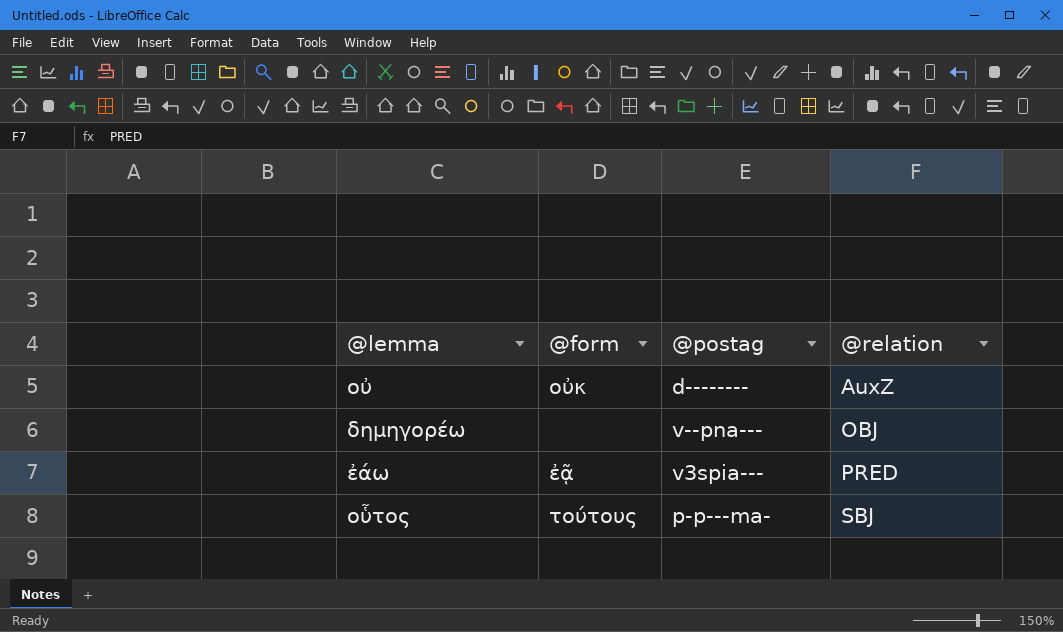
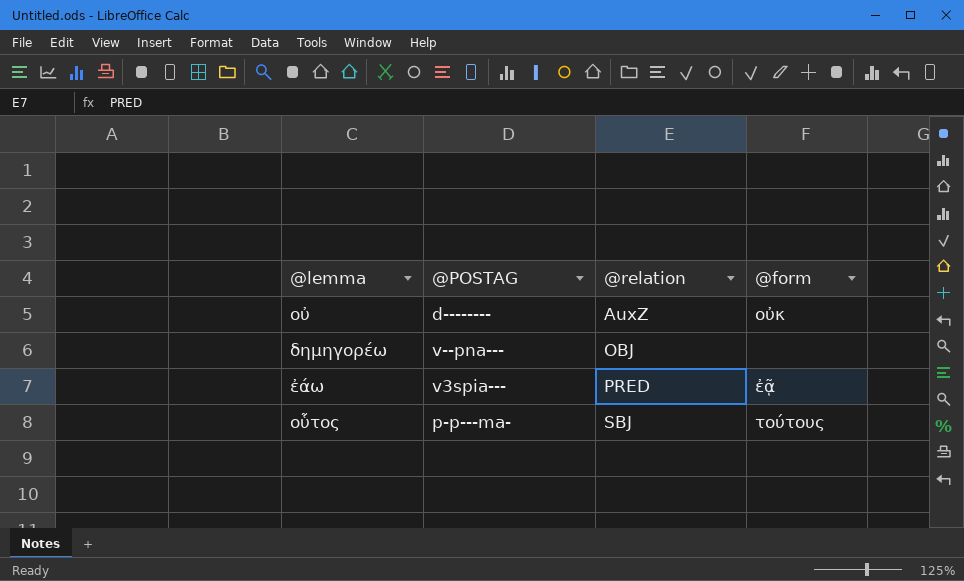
column name: @postag -> @POSTAG
column @form | position: 2 -> 4

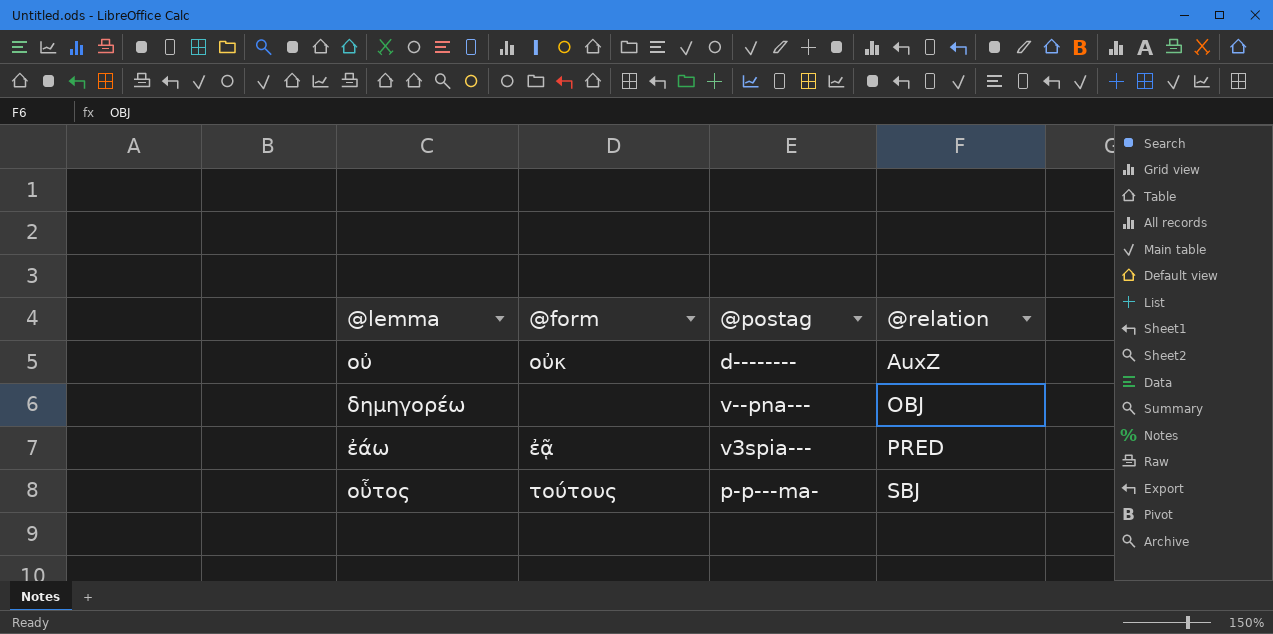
column @form | position: 4 -> 2
column name: @POSTAG -> @postag

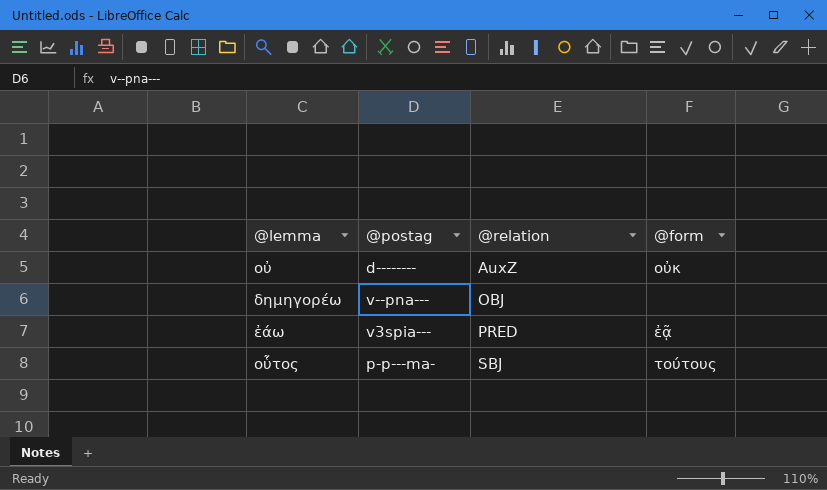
column @form | position: 2 -> 4

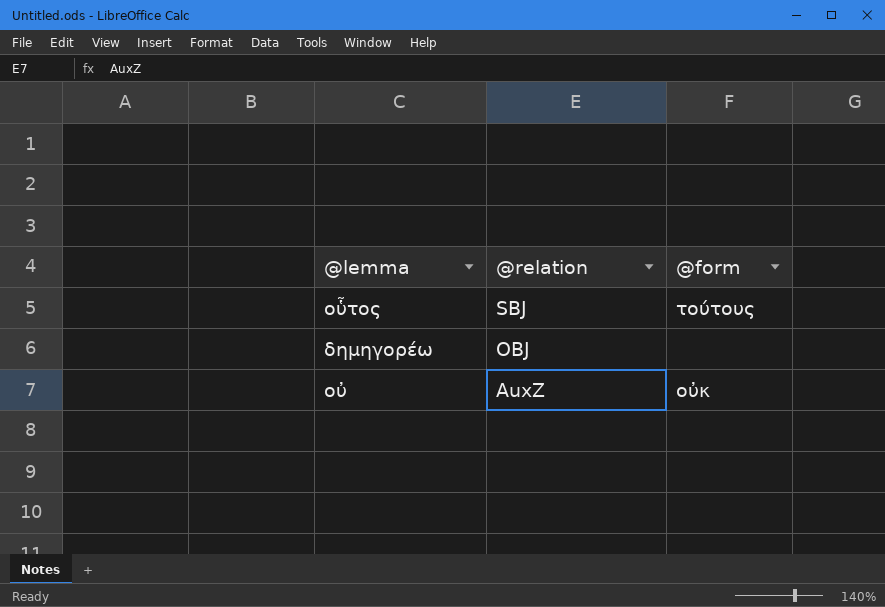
row order: @relation ascending -> @relation descending
column @postag | position: 2 -> none
row ἐάω: v3spia--- | PRED | ἐᾷ -> none

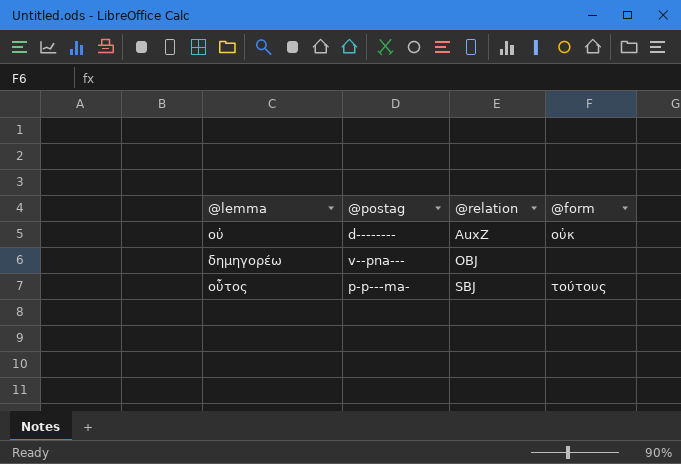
row order: @relation descending -> @relation ascending
column @postag | position: none -> 2

